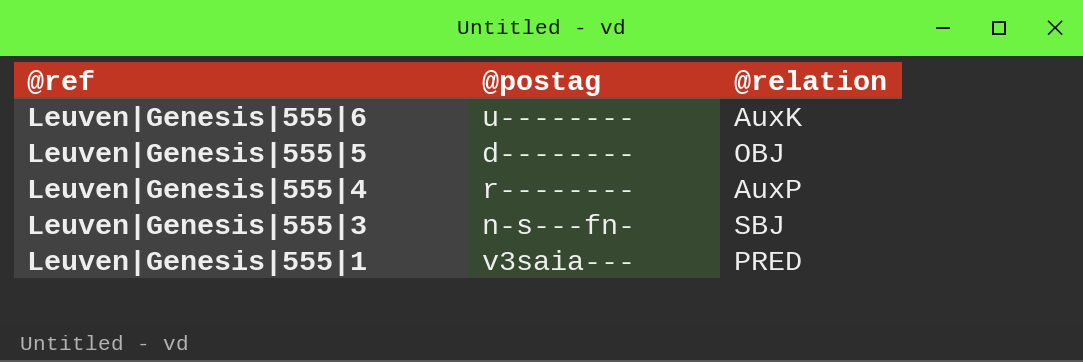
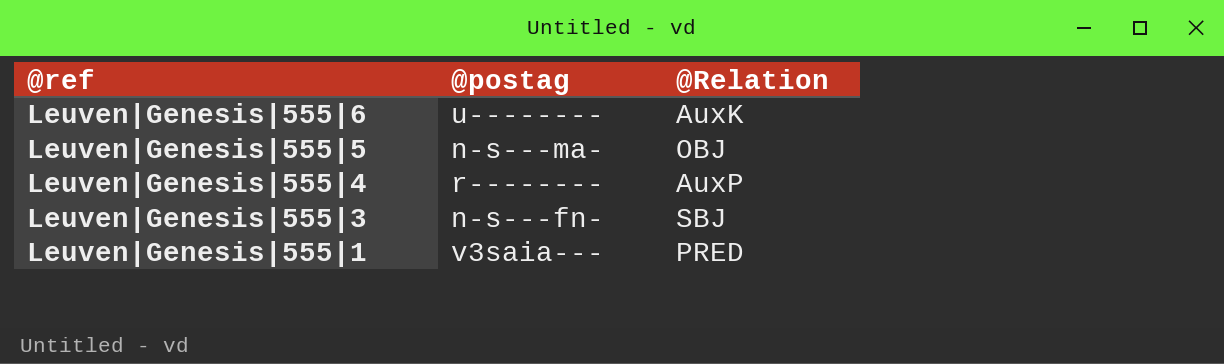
column name: @relation -> @Relation
Leuven|Genesis|555|5 | @postag: d-------- -> n-s---ma-

